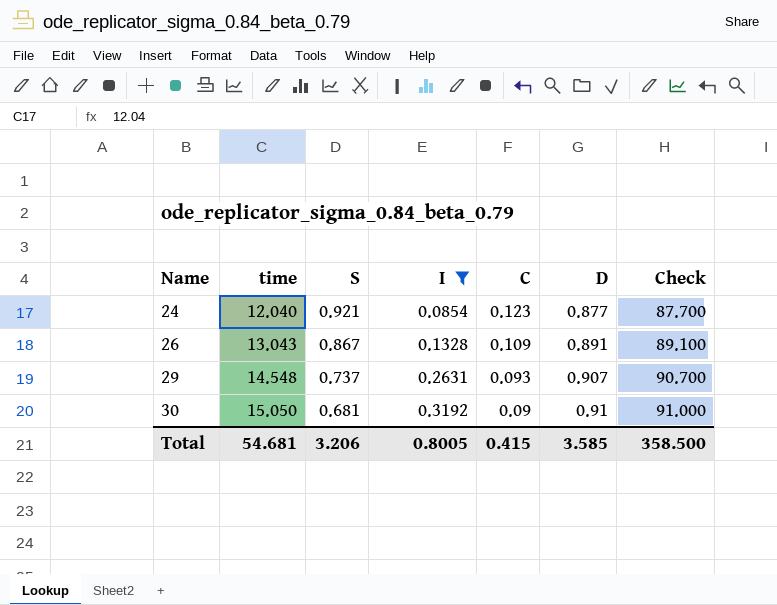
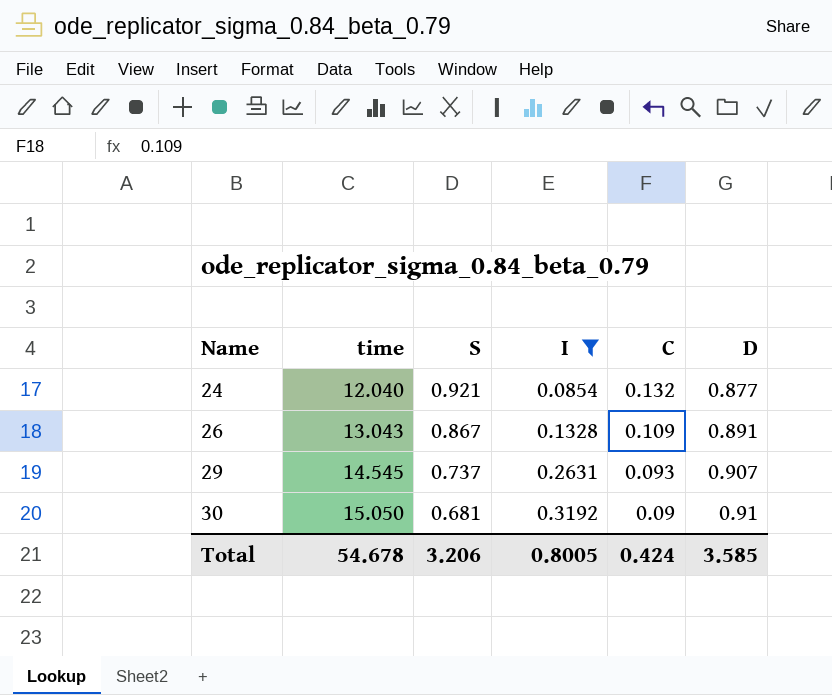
column Check | formula: [D] * 100 -> none
24 | C: 0.123 -> 0.132
29 | time: 14.548 -> 14.545
Total | time: 54.681 -> 54.678
Total | C: 0.415 -> 0.424

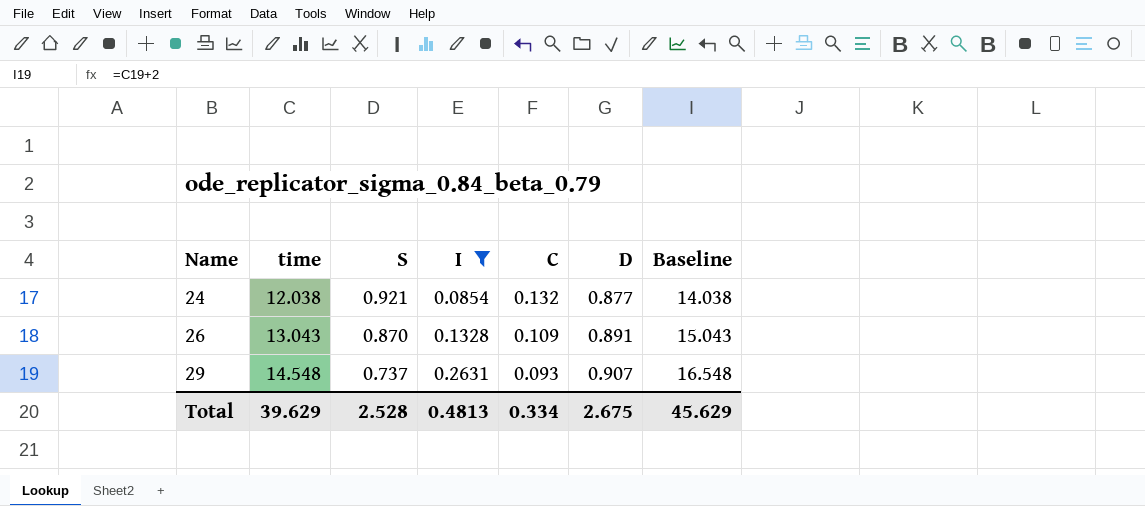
column Baseline | formula: none -> [time] + 2
row 30: 15.050 | 0.681 | 0.3192 | 0.09 | 0.91 -> none
24 | time: 12.040 -> 12.038
26 | S: 0.867 -> 0.870
29 | time: 14.545 -> 14.548
Total | time: 54.678 -> 39.629
Total | S: 3.206 -> 2.528
Total | I: 0.8005 -> 0.4813
Total | C: 0.424 -> 0.334
Total | D: 3.585 -> 2.675

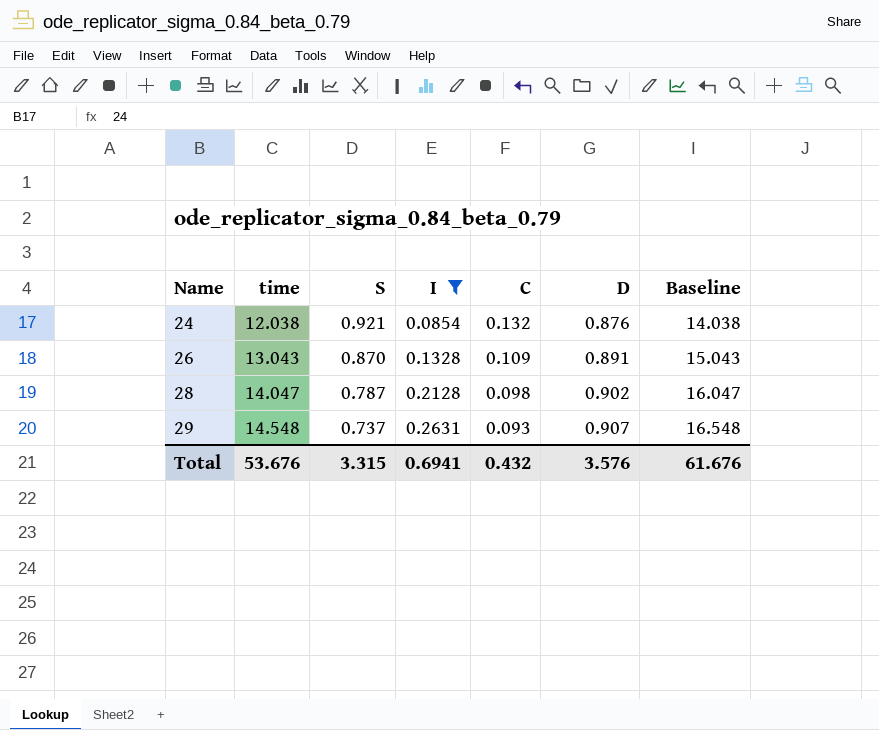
24 | D: 0.877 -> 0.876
row 28: none -> 14.047 | 0.787 | 0.2128 | 0.098 | 0.902 | 16.047
Total | time: 39.629 -> 53.676
Total | S: 2.528 -> 3.315
Total | I: 0.4813 -> 0.6941
Total | C: 0.334 -> 0.432
Total | D: 2.675 -> 3.576
Total | Baseline: 45.629 -> 61.676

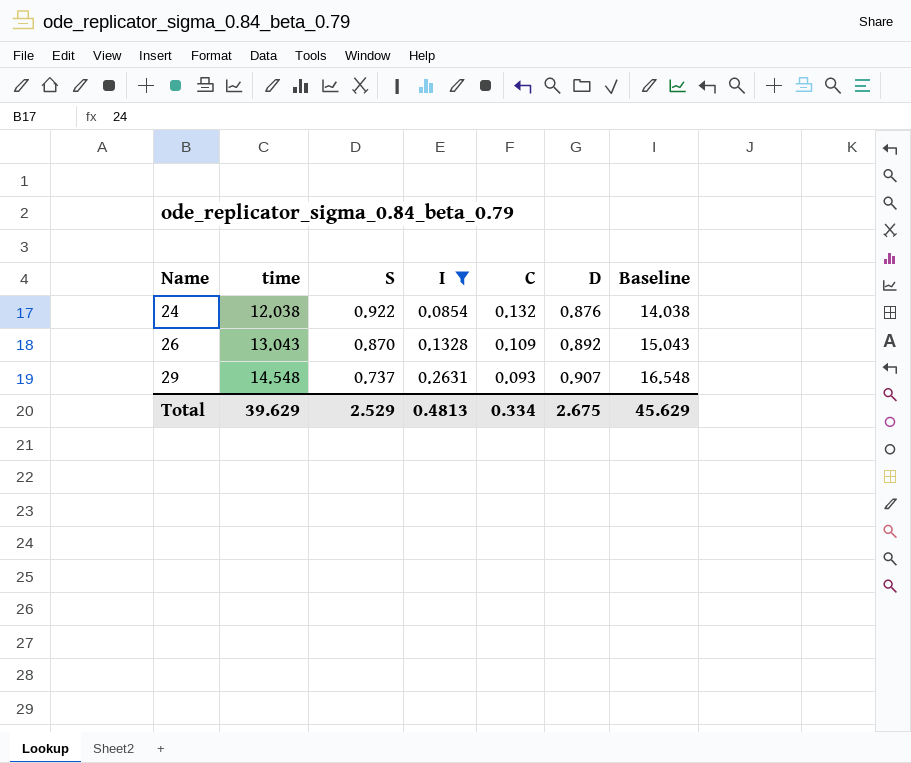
row 28: 14.047 | 0.787 | 0.2128 | 0.098 | 0.902 | 16.047 -> none
24 | S: 0.921 -> 0.922
26 | D: 0.891 -> 0.892
Total | time: 53.676 -> 39.629
Total | S: 3.315 -> 2.529
Total | I: 0.6941 -> 0.4813
Total | C: 0.432 -> 0.334
Total | D: 3.576 -> 2.675
Total | Baseline: 61.676 -> 45.629

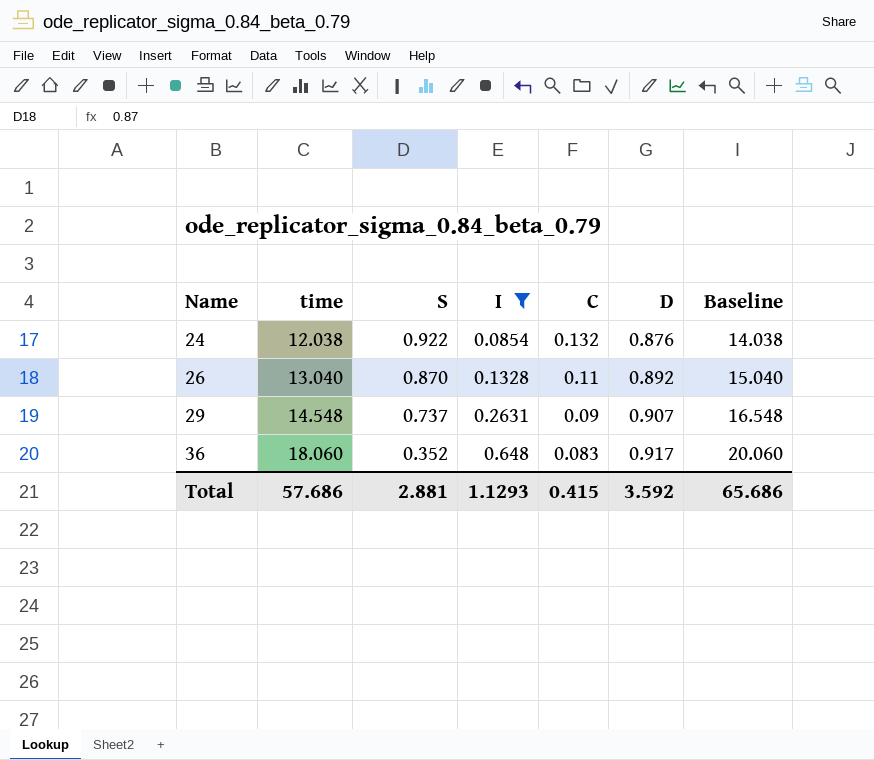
26 | time: 13.043 -> 13.040
26 | C: 0.109 -> 0.11
26 | Baseline: 15.043 -> 15.040
29 | C: 0.093 -> 0.09
row 36: none -> 18.060 | 0.352 | 0.648 | 0.083 | 0.917 | 20.060
Total | time: 39.629 -> 57.686
Total | S: 2.529 -> 2.881
Total | I: 0.4813 -> 1.1293
Total | C: 0.334 -> 0.415
Total | D: 2.675 -> 3.592
Total | Baseline: 45.629 -> 65.686

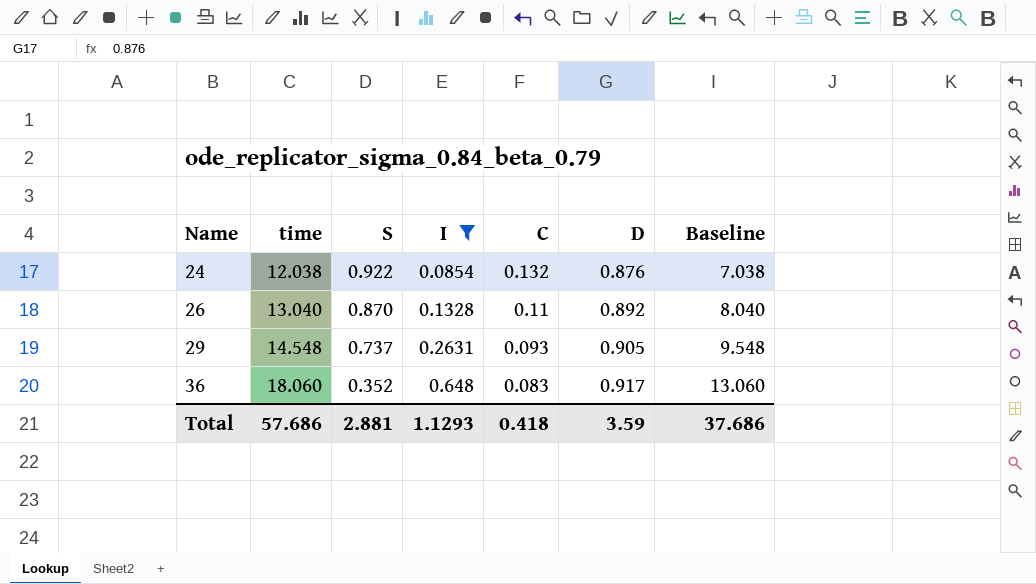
column Baseline | formula: [time] + 2 -> [time] - 5
29 | C: 0.09 -> 0.093
29 | D: 0.907 -> 0.905
Total | C: 0.415 -> 0.418
Total | D: 3.592 -> 3.59
Total | Baseline: 65.686 -> 37.686

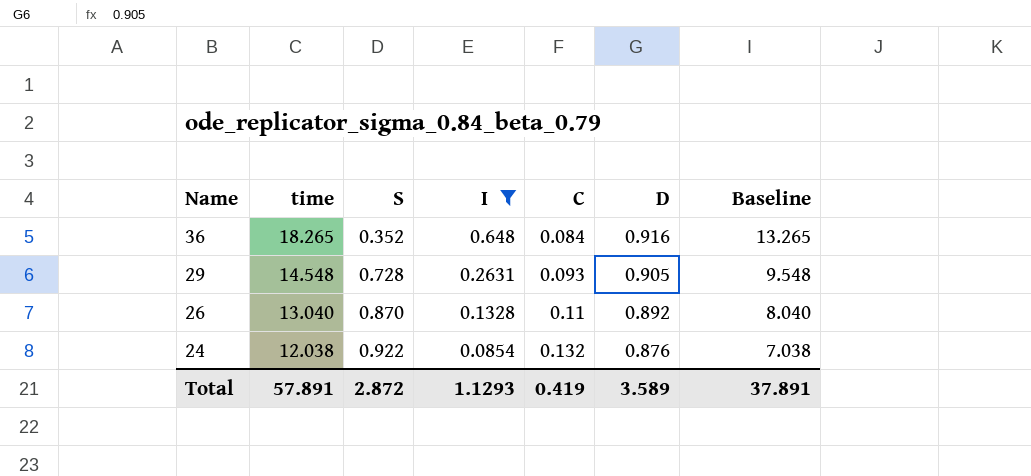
row order: Name ascending -> Name descending
36 | time: 18.060 -> 18.265
36 | C: 0.083 -> 0.084
36 | D: 0.917 -> 0.916
36 | Baseline: 13.060 -> 13.265
29 | S: 0.737 -> 0.728
Total | time: 57.686 -> 57.891
Total | S: 2.881 -> 2.872
Total | C: 0.418 -> 0.419
Total | D: 3.59 -> 3.589
Total | Baseline: 37.686 -> 37.891

